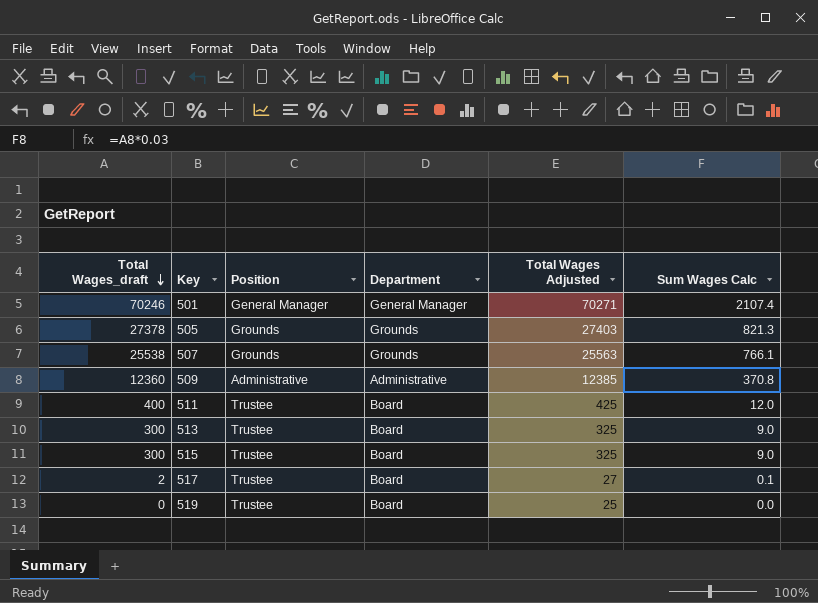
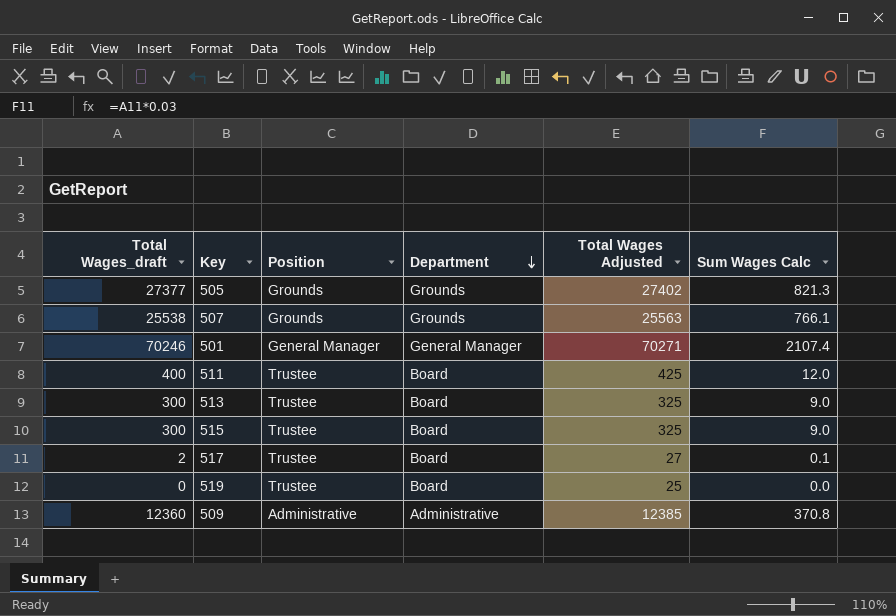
row order: Total Wages_draft descending -> Department descending
505 | Total Wages_draft: 27378 -> 27377
505 | Total Wages Adjusted: 27403 -> 27402

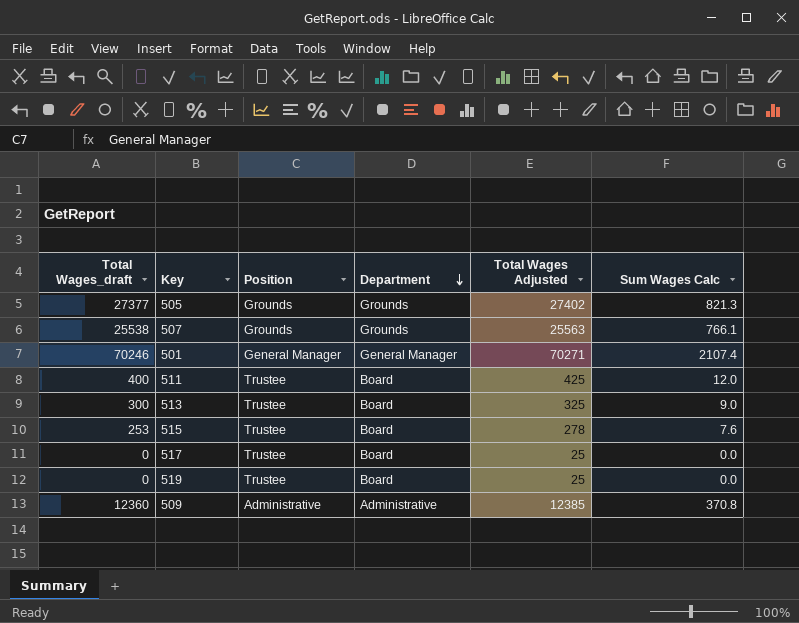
515 | Total Wages_draft: 300 -> 253
515 | Total Wages Adjusted: 325 -> 278
515 | Sum Wages Calc: 9.0 -> 7.6
517 | Total Wages_draft: 2 -> 0
517 | Total Wages Adjusted: 27 -> 25
517 | Sum Wages Calc: 0.1 -> 0.0

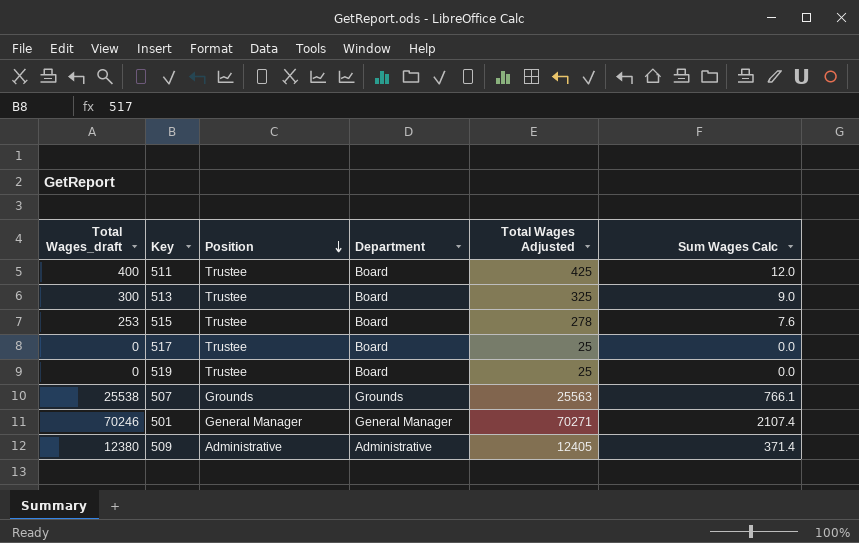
row order: Department descending -> Position descending
row 505: 27377 | Grounds | Grounds | 27402 | 821.3 -> none
509 | Total Wages_draft: 12360 -> 12380
509 | Total Wages Adjusted: 12385 -> 12405
509 | Sum Wages Calc: 370.8 -> 371.4

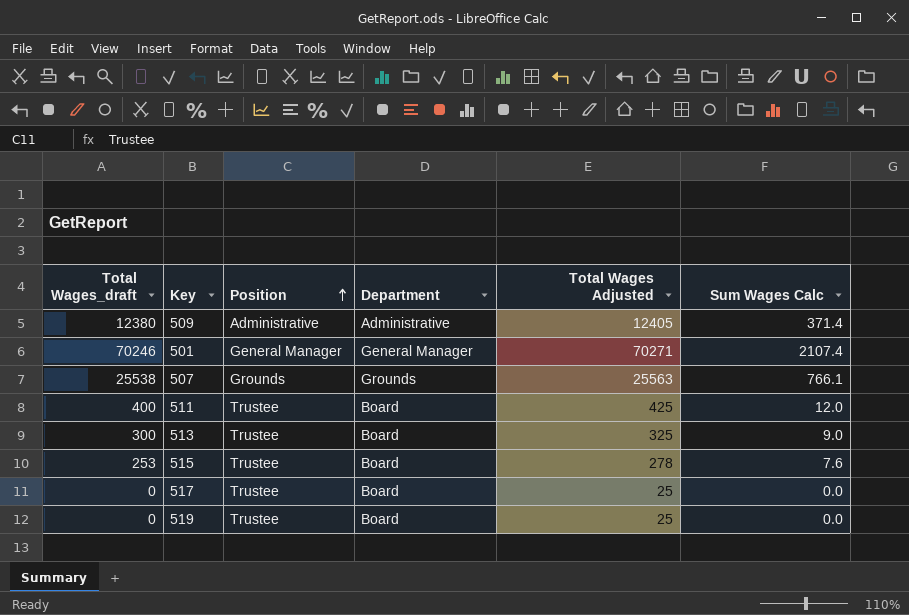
row order: Position descending -> Position ascending

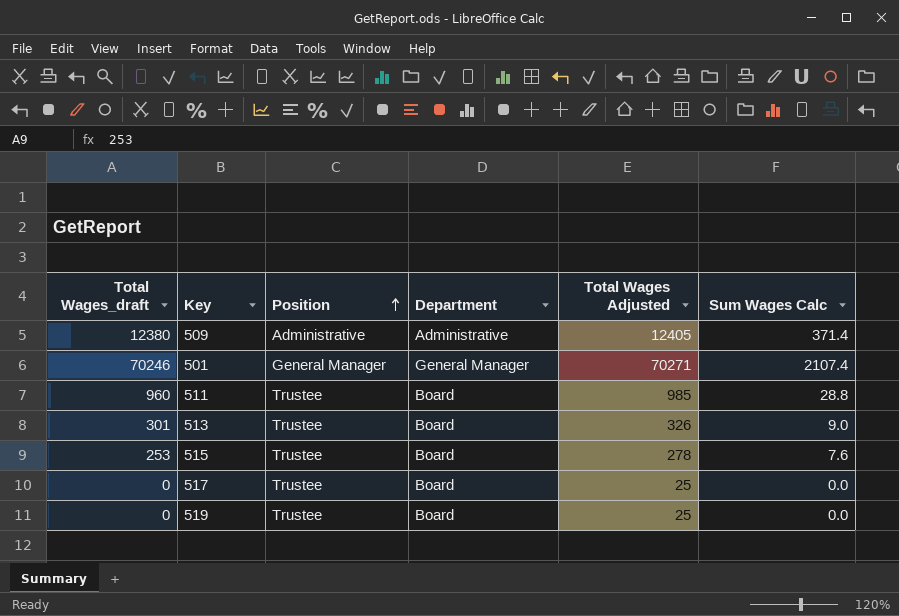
row 507: 25538 | Grounds | Grounds | 25563 | 766.1 -> none
511 | Total Wages_draft: 400 -> 960
511 | Total Wages Adjusted: 425 -> 985
511 | Sum Wages Calc: 12.0 -> 28.8
513 | Total Wages_draft: 300 -> 301
513 | Total Wages Adjusted: 325 -> 326

